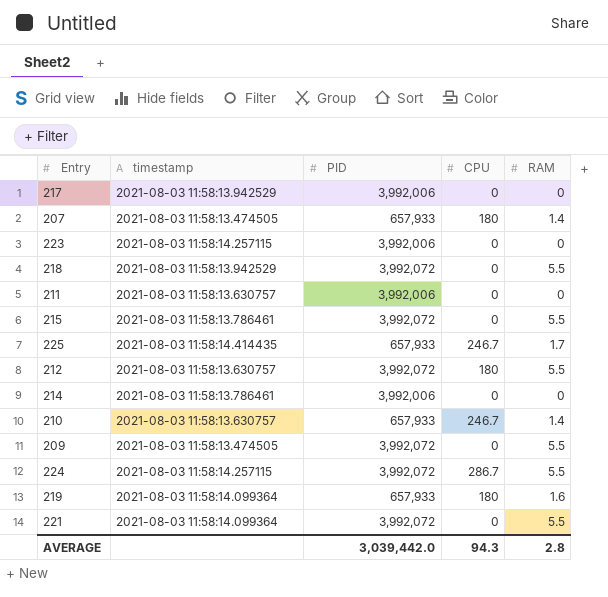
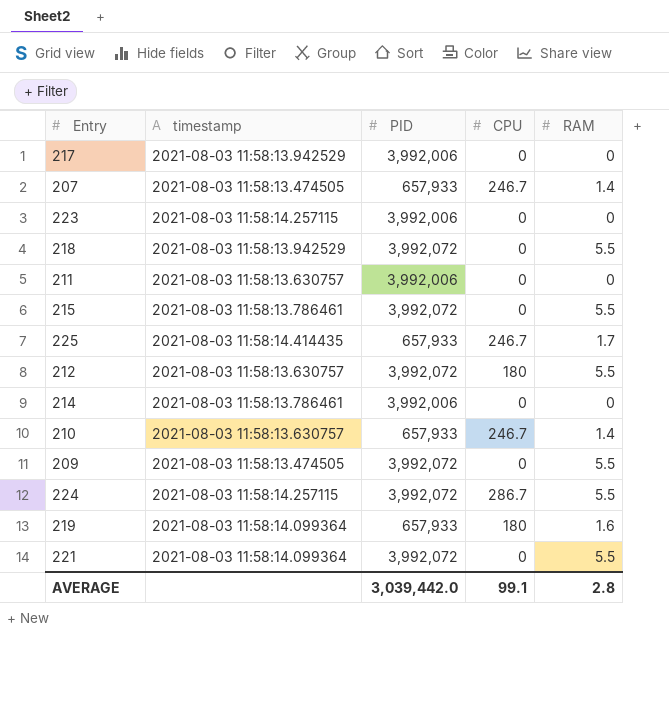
207 | CPU: 180 -> 246.7
AVERAGE | CPU: 94.3 -> 99.1

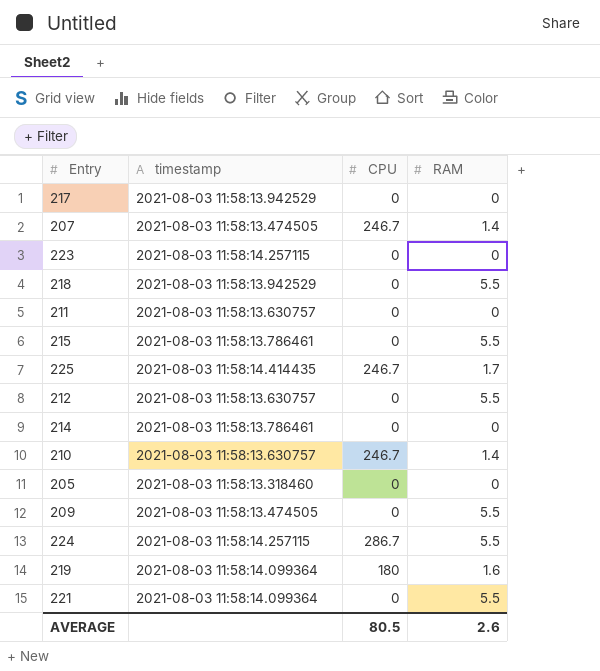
column PID | position: 3 -> none
212 | CPU: 180 -> 0
row 205: none -> 2021-08-03 11:58:13.318460 | 0 | 0
AVERAGE | CPU: 99.1 -> 80.5
AVERAGE | RAM: 2.8 -> 2.6

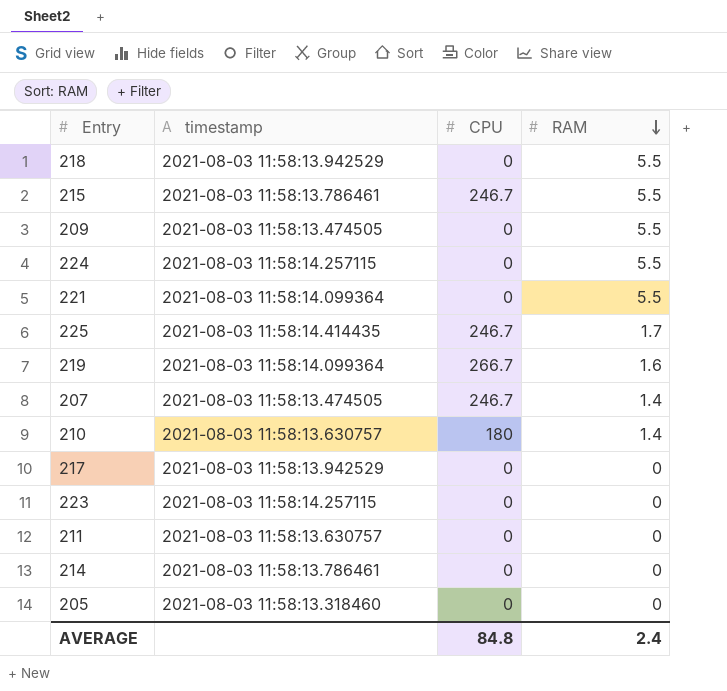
row order: none -> RAM descending
row 212: 2021-08-03 11:58:13.630757 | 0 | 5.5 -> none
215 | CPU: 0 -> 246.7
224 | CPU: 286.7 -> 0
219 | CPU: 180 -> 266.7
210 | CPU: 246.7 -> 180
AVERAGE | CPU: 80.5 -> 84.8
AVERAGE | RAM: 2.6 -> 2.4

